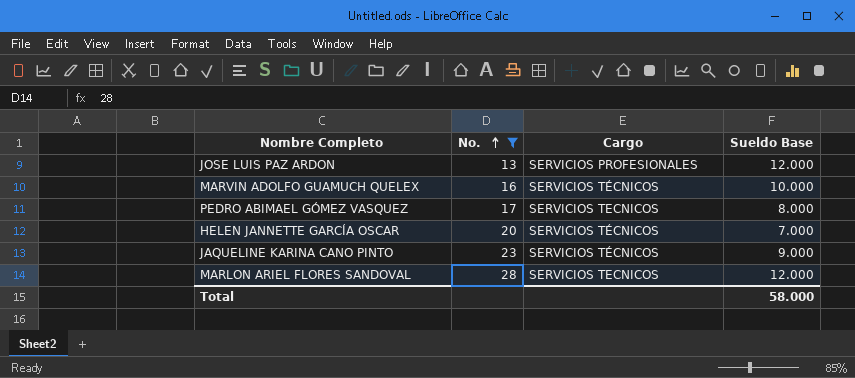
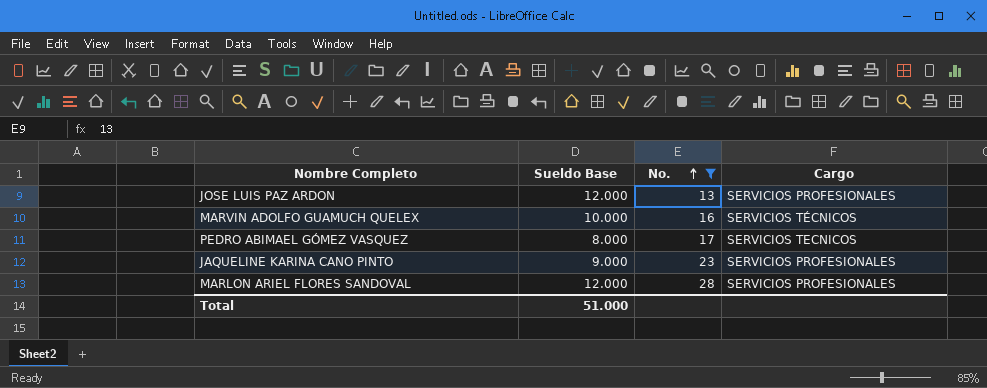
column Sueldo Base | position: 4 -> 2
row HELEN JANNETTE GARCÍA OSCAR: 20 | SERVICIOS TÉCNICOS | 7.000 -> none
JAQUELINE KARINA CANO PINTO | Cargo: SERVICIOS TÉCNICOS -> SERVICIOS PROFESIONALES
MARLON ARIEL FLORES SANDOVAL | Cargo: SERVICIOS TECNICOS -> SERVICIOS PROFESIONALES
Total | Sueldo Base: 58.000 -> 51.000

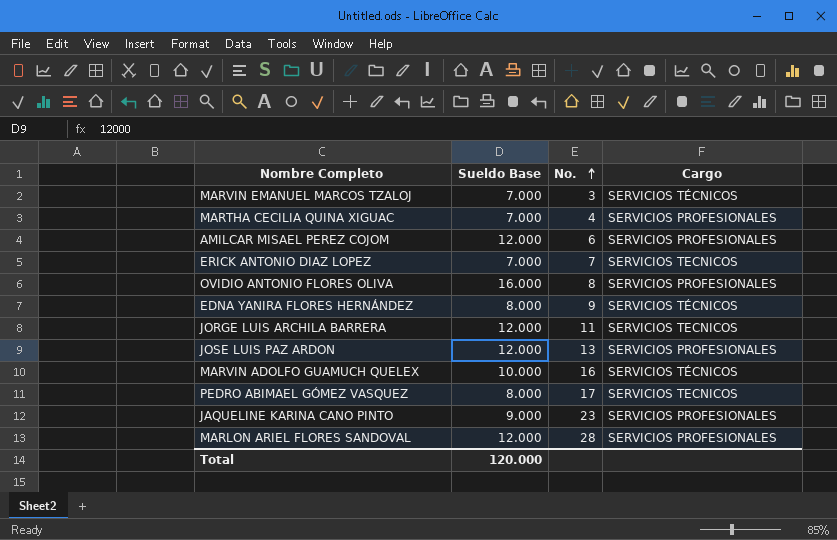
filter: No. >= 13 -> none
Total | Sueldo Base: 51.000 -> 120.000

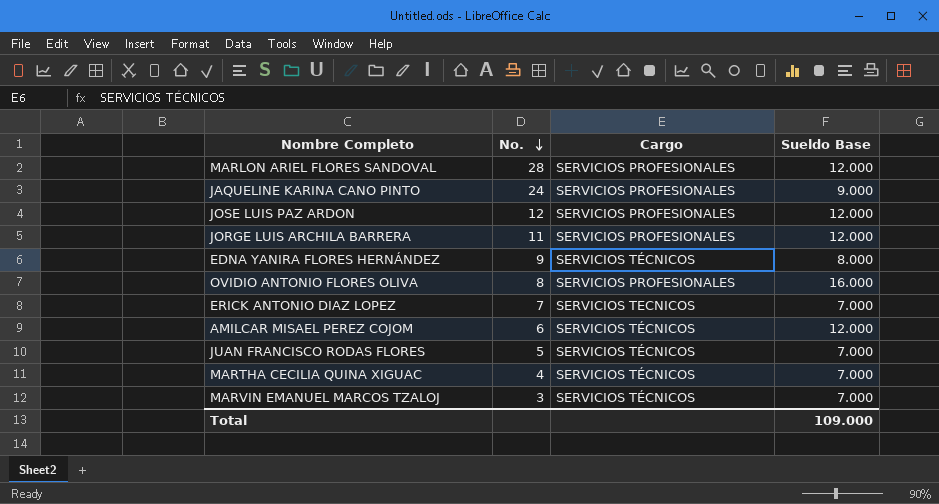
row order: No. ascending -> No. descending
column Sueldo Base | position: 2 -> 4
row MARVIN ADOLFO GUAMUCH QUELEX: 10.000 | 16 | SERVICIOS TÉCNICOS -> none
row PEDRO ABIMAEL GÓMEZ VASQUEZ: 8.000 | 17 | SERVICIOS TECNICOS -> none
JAQUELINE KARINA CANO PINTO | No.: 23 -> 24
JOSE LUIS PAZ ARDON | No.: 13 -> 12
JORGE LUIS ARCHILA BARRERA | Cargo: SERVICIOS TECNICOS -> SERVICIOS PROFESIONALES
AMILCAR MISAEL PEREZ COJOM | Cargo: SERVICIOS PROFESIONALES -> SERVICIOS TÉCNICOS
row JUAN FRANCISCO RODAS FLORES: none -> 5 | SERVICIOS TÉCNICOS | 7.000
MARTHA CECILIA QUINA XIGUAC | Cargo: SERVICIOS PROFESIONALES -> SERVICIOS TÉCNICOS
Total | Sueldo Base: 120.000 -> 109.000

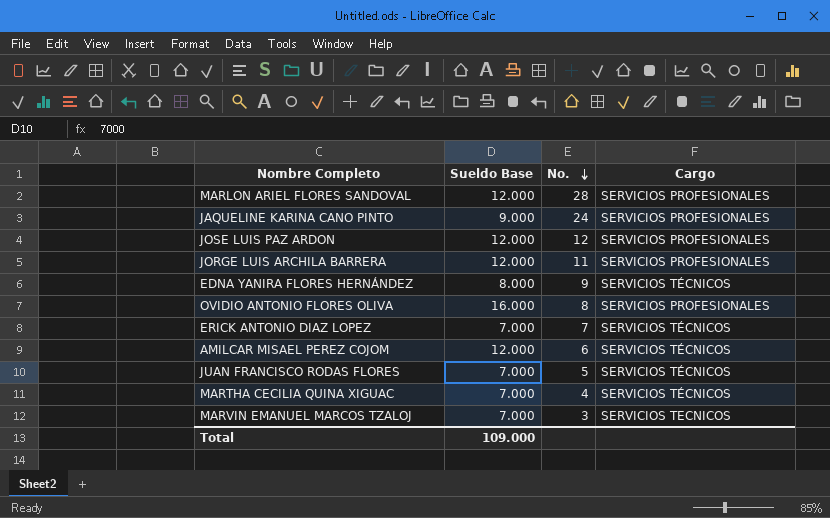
column Sueldo Base | position: 4 -> 2
ERICK ANTONIO DIAZ LOPEZ | Cargo: SERVICIOS TECNICOS -> SERVICIOS TÉCNICOS
MARVIN EMANUEL MARCOS TZALOJ | Cargo: SERVICIOS TÉCNICOS -> SERVICIOS TECNICOS

